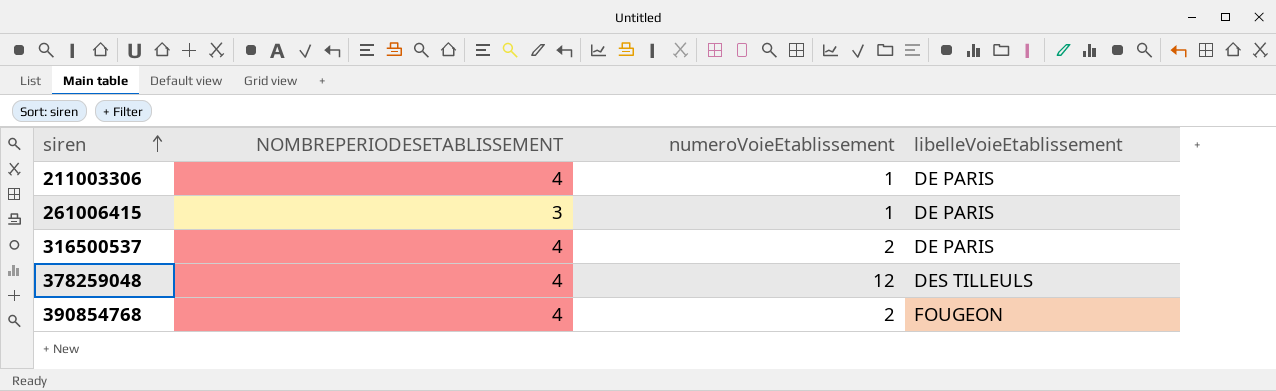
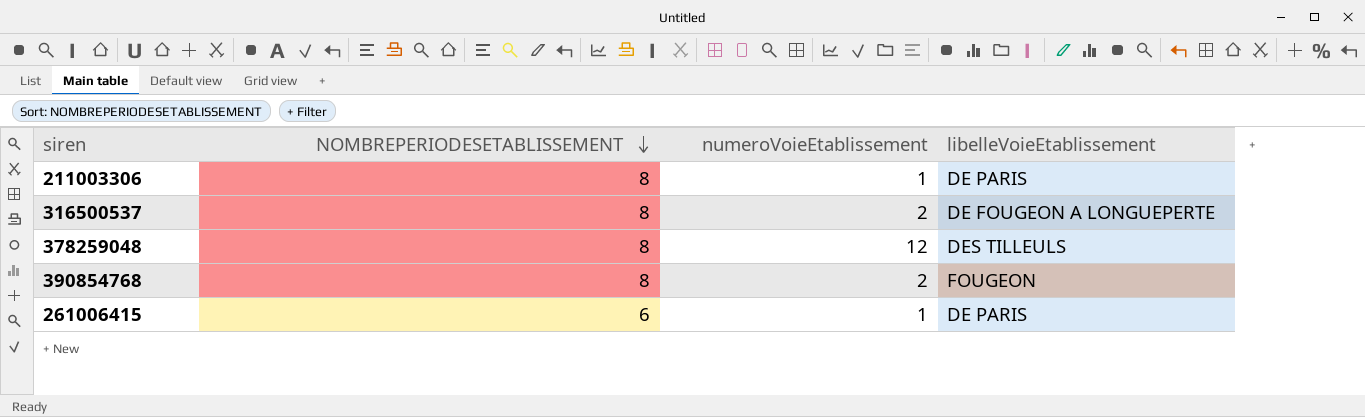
row order: siren ascending -> NOMBREPERIODESETABLISSEMENT descending
211003306 | NOMBREPERIODESETABLISSEMENT: 4 -> 8
316500537 | NOMBREPERIODESETABLISSEMENT: 4 -> 8
316500537 | libelleVoieEtablissement: DE PARIS -> DE FOUGEON A LONGUEPERTE
378259048 | NOMBREPERIODESETABLISSEMENT: 4 -> 8
390854768 | NOMBREPERIODESETABLISSEMENT: 4 -> 8
261006415 | NOMBREPERIODESETABLISSEMENT: 3 -> 6

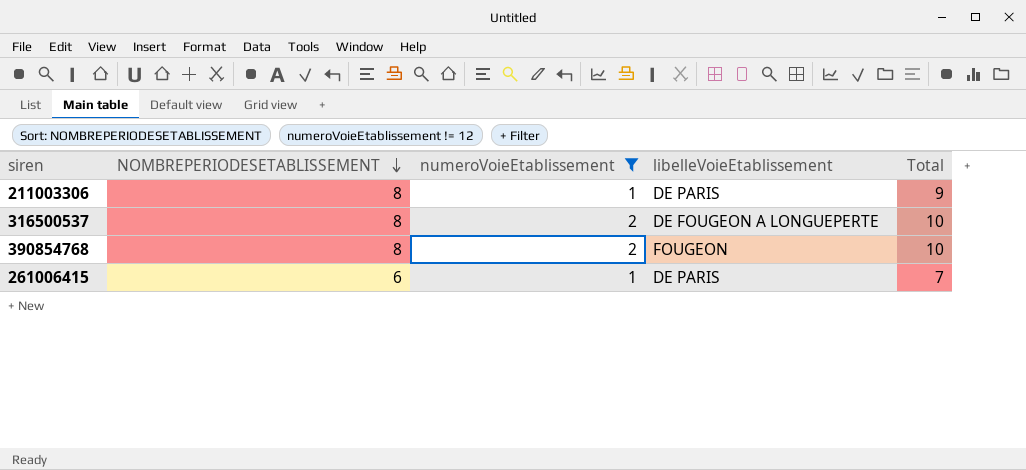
filter: none -> numeroVoieEtablissement != 12
column Total | formula: none -> [NOMBREPERIODESETABLISSEMENT] + [numeroVoieEtablissement]

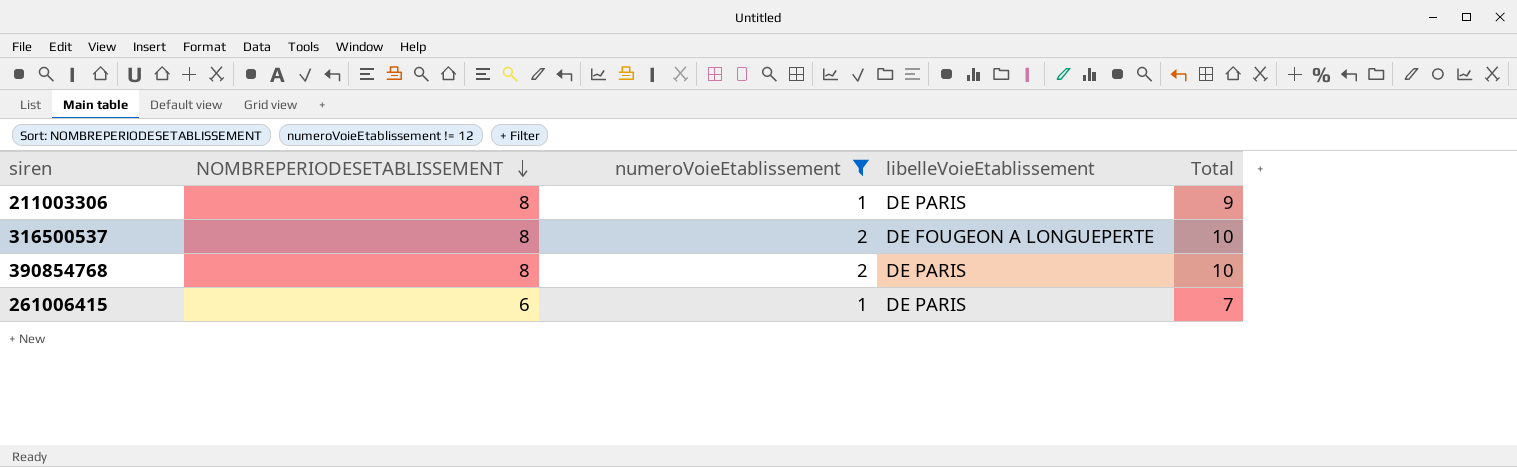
390854768 | libelleVoieEtablissement: FOUGEON -> DE PARIS

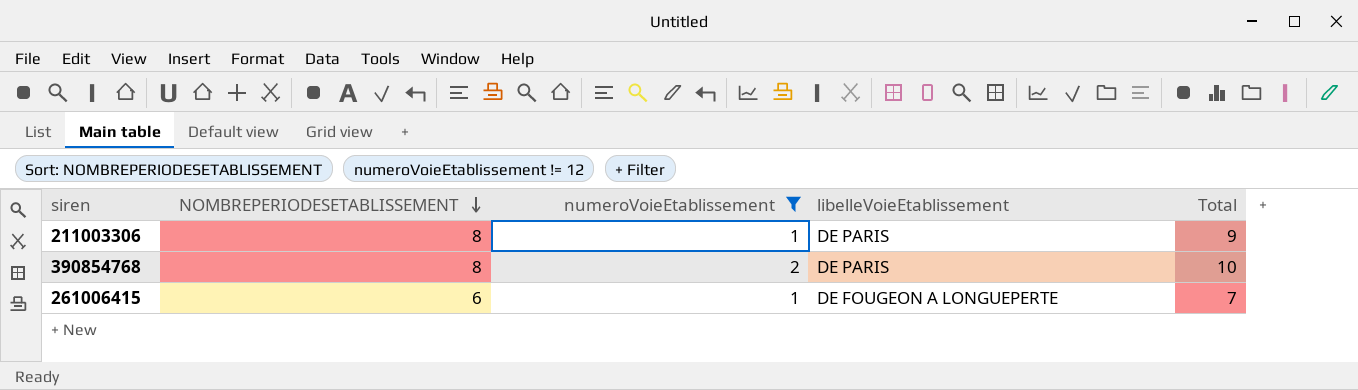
row 316500537: 8 | 2 | DE FOUGEON A LONGUEPERTE | 10 -> none
261006415 | libelleVoieEtablissement: DE PARIS -> DE FOUGEON A LONGUEPERTE

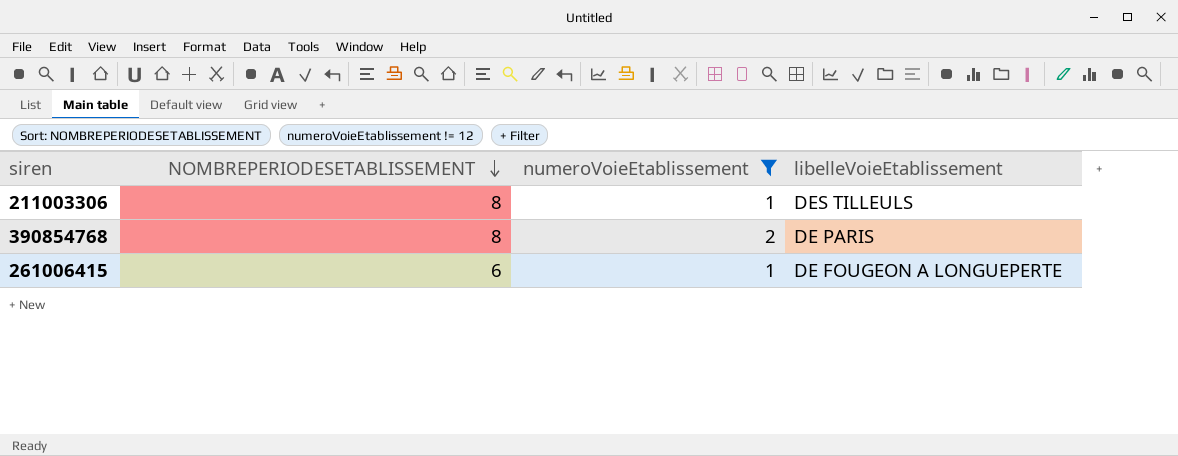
column Total | formula: [NOMBREPERIODESETABLISSEMENT] + [numeroVoieEtablissement] -> none
211003306 | libelleVoieEtablissement: DE PARIS -> DES TILLEULS

